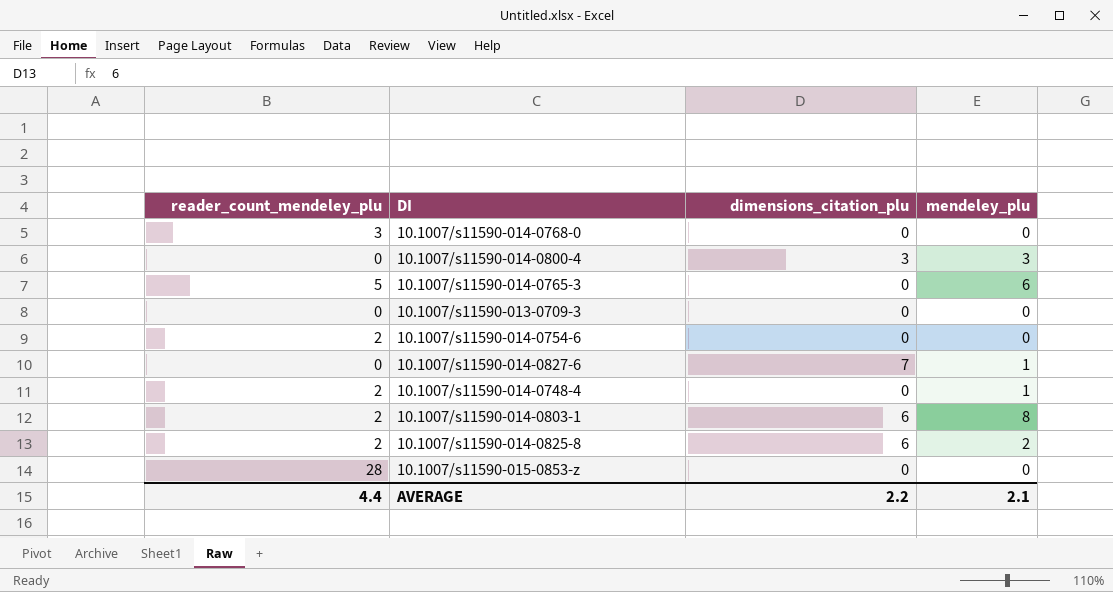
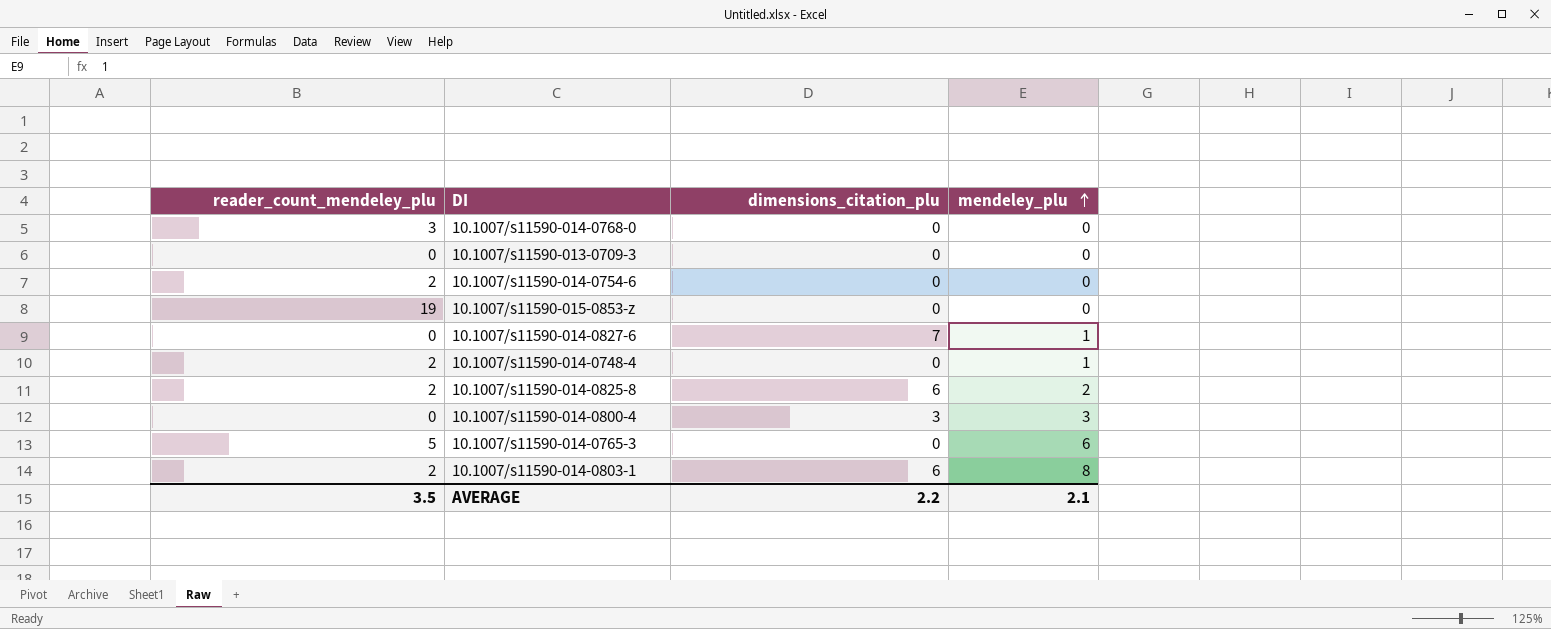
row order: none -> mendeley_plu ascending
10.1007/s11590-015-0853-z | reader_count_mendeley_plu: 28 -> 19
AVERAGE | reader_count_mendeley_plu: 4.4 -> 3.5

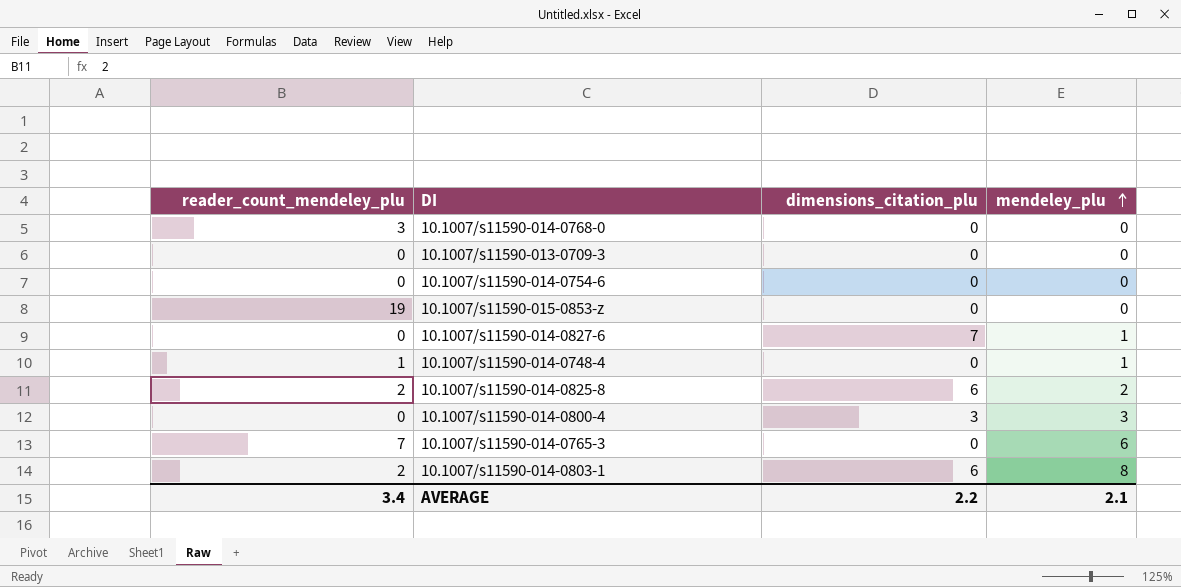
10.1007/s11590-014-0754-6 | reader_count_mendeley_plu: 2 -> 0
10.1007/s11590-014-0748-4 | reader_count_mendeley_plu: 2 -> 1
10.1007/s11590-014-0765-3 | reader_count_mendeley_plu: 5 -> 7
AVERAGE | reader_count_mendeley_plu: 3.5 -> 3.4

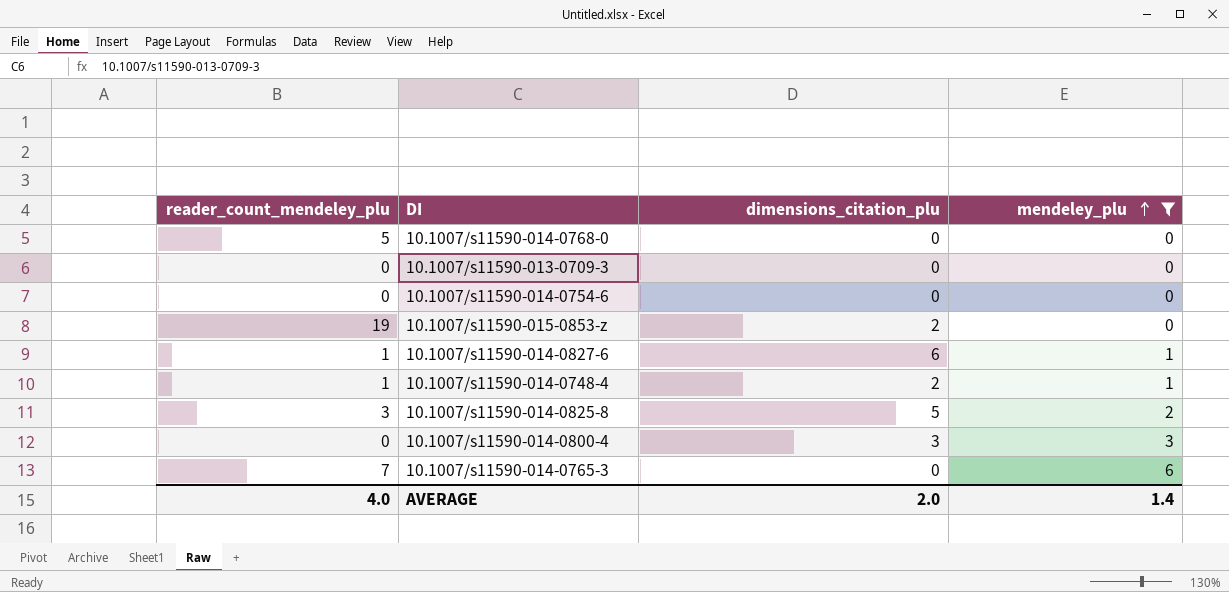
filter: none -> mendeley_plu != 8
10.1007/s11590-014-0768-0 | reader_count_mendeley_plu: 3 -> 5
10.1007/s11590-015-0853-z | dimensions_citation_plu: 0 -> 2
10.1007/s11590-014-0827-6 | reader_count_mendeley_plu: 0 -> 1
10.1007/s11590-014-0827-6 | dimensions_citation_plu: 7 -> 6
10.1007/s11590-014-0748-4 | dimensions_citation_plu: 0 -> 2
10.1007/s11590-014-0825-8 | reader_count_mendeley_plu: 2 -> 3
10.1007/s11590-014-0825-8 | dimensions_citation_plu: 6 -> 5
AVERAGE | reader_count_mendeley_plu: 3.4 -> 4.0
AVERAGE | dimensions_citation_plu: 2.2 -> 2.0
AVERAGE | mendeley_plu: 2.1 -> 1.4

